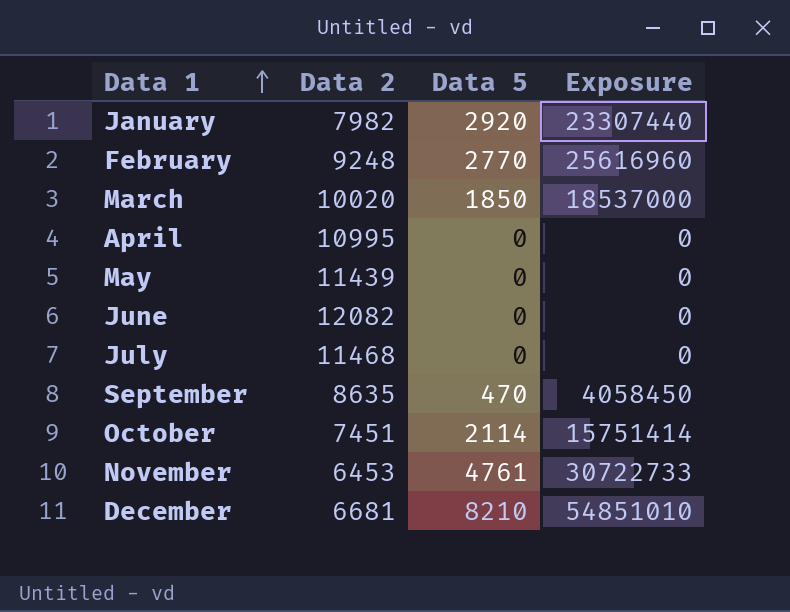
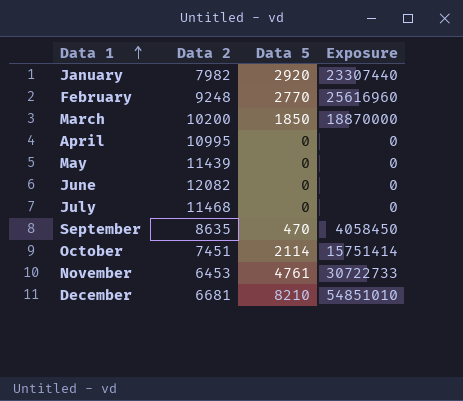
March | Data 2: 10020 -> 10200
March | Exposure: 18537000 -> 18870000

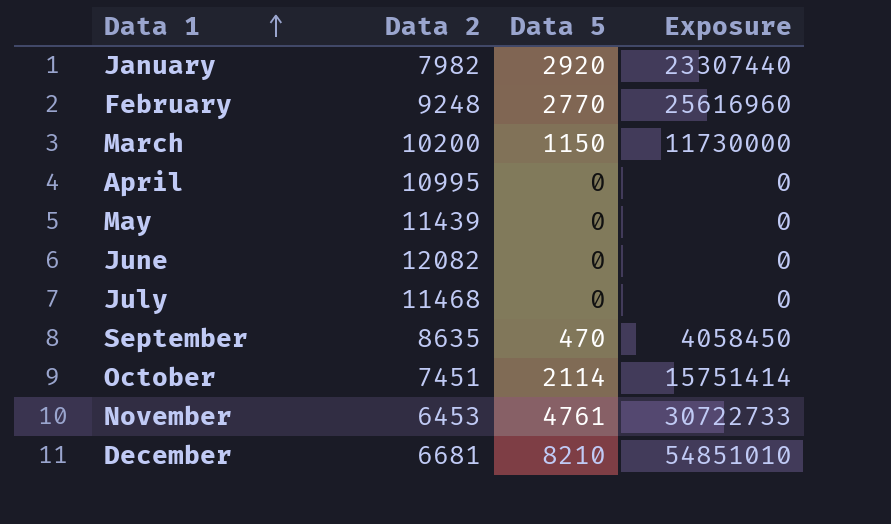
March | Data 5: 1850 -> 1150
March | Exposure: 18870000 -> 11730000

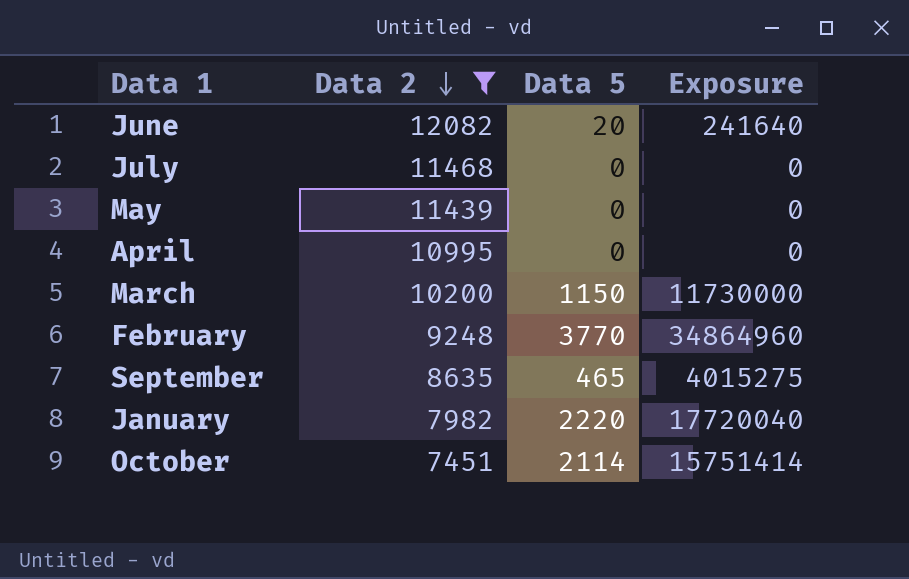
filter: none -> Data 2 >= 7451
row order: Data 1 ascending -> Data 2 descending
June | Data 5: 0 -> 20
June | Exposure: 0 -> 241640
February | Data 5: 2770 -> 3770
February | Exposure: 25616960 -> 34864960
September | Data 5: 470 -> 465
September | Exposure: 4058450 -> 4015275
January | Data 5: 2920 -> 2220
January | Exposure: 23307440 -> 17720040

